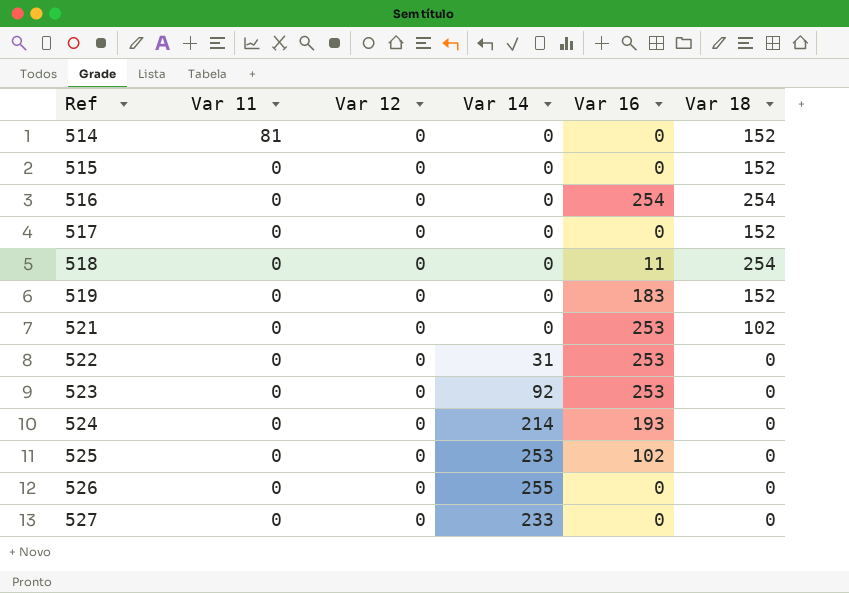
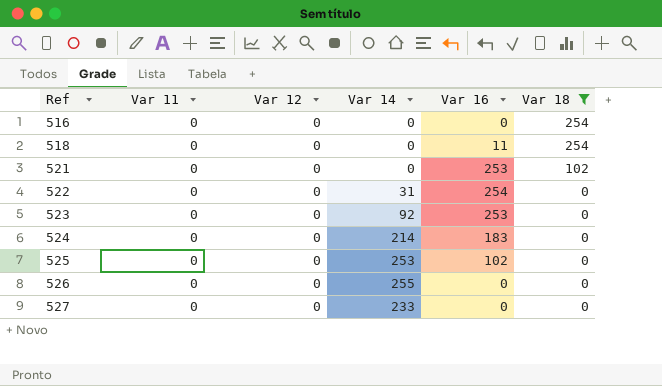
filter: none -> Var 18 != 152
516 | Var 16: 254 -> 0
522 | Var 16: 253 -> 254
524 | Var 16: 193 -> 183

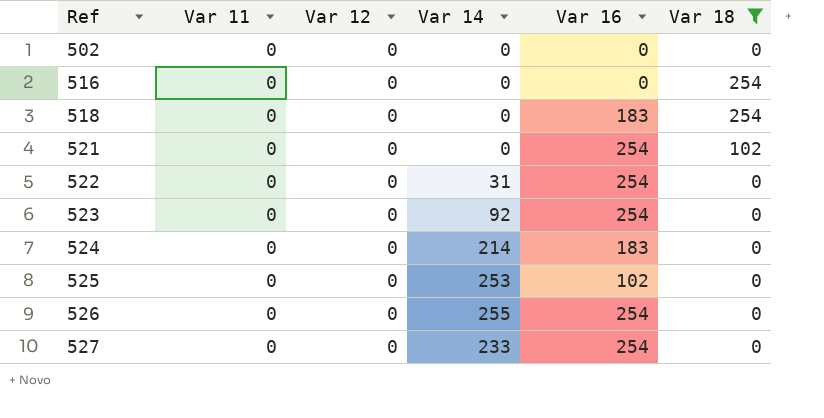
row 502: none -> 0 | 0 | 0 | 0 | 0
518 | Var 16: 11 -> 183
521 | Var 16: 253 -> 254
523 | Var 16: 253 -> 254
526 | Var 16: 0 -> 254
527 | Var 16: 0 -> 254

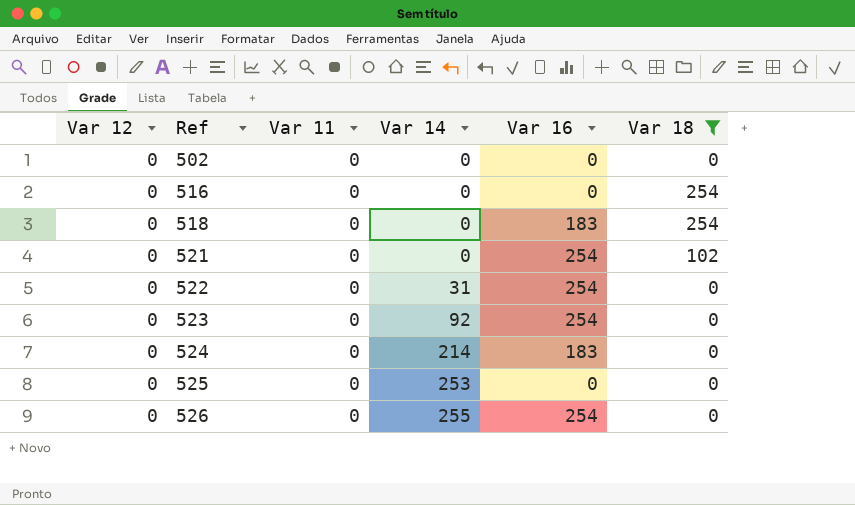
column Var 12 | position: 3 -> 1
row 527: 0 | 0 | 233 | 254 | 0 -> none
525 | Var 16: 102 -> 0

